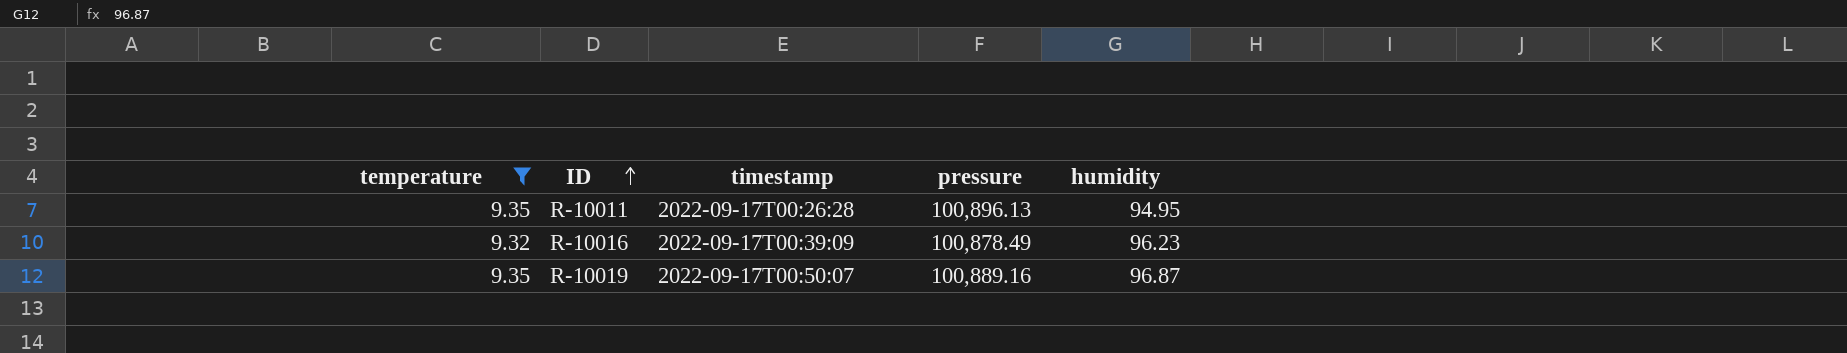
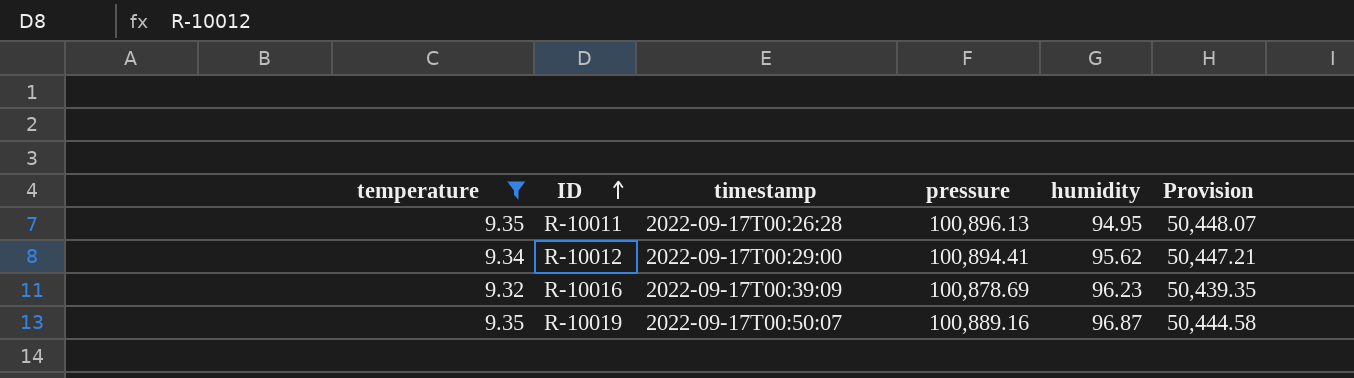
column Provision | formula: none -> [pressure] * 0.5
row R-10012: none -> 9.34 | 2022-09-17T00:29:00 | 100,894.41 | 95.62 | 50,447.21
R-10016 | pressure: 100,878.49 -> 100,878.69

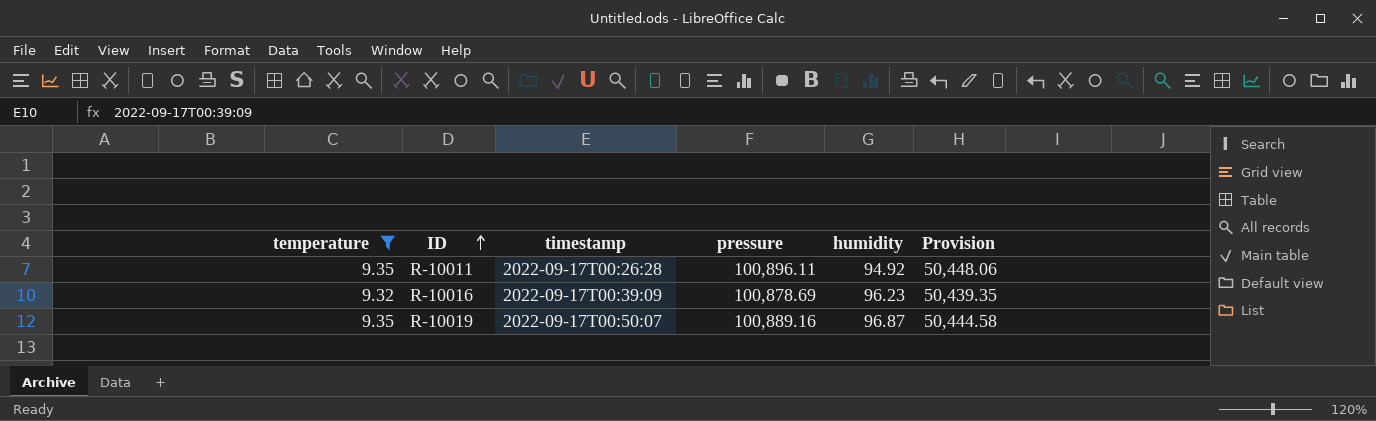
row R-10012: 9.34 | 2022-09-17T00:29:00 | 100,894.41 | 95.62 | 50,447.21 -> none
R-10011 | pressure: 100,896.13 -> 100,896.11
R-10011 | humidity: 94.95 -> 94.92
R-10011 | Provision: 50,448.07 -> 50,448.06

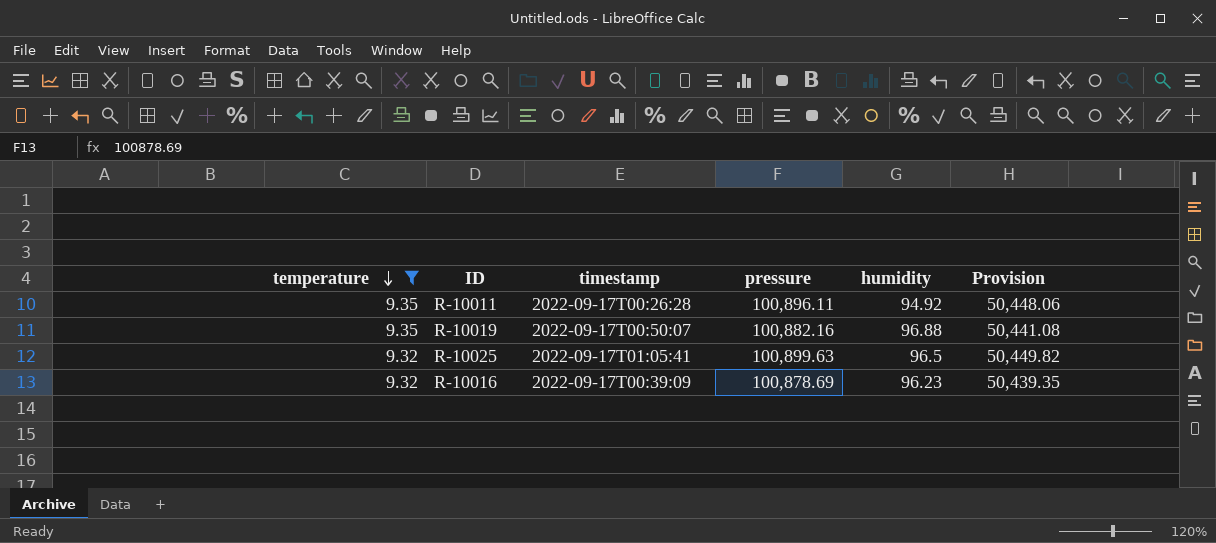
row order: ID ascending -> temperature descending
R-10019 | pressure: 100,889.16 -> 100,882.16
R-10019 | humidity: 96.87 -> 96.88
R-10019 | Provision: 50,444.58 -> 50,441.08
row R-10025: none -> 9.32 | 2022-09-17T01:05:41 | 100,899.63 | 96.5 | 50,449.82

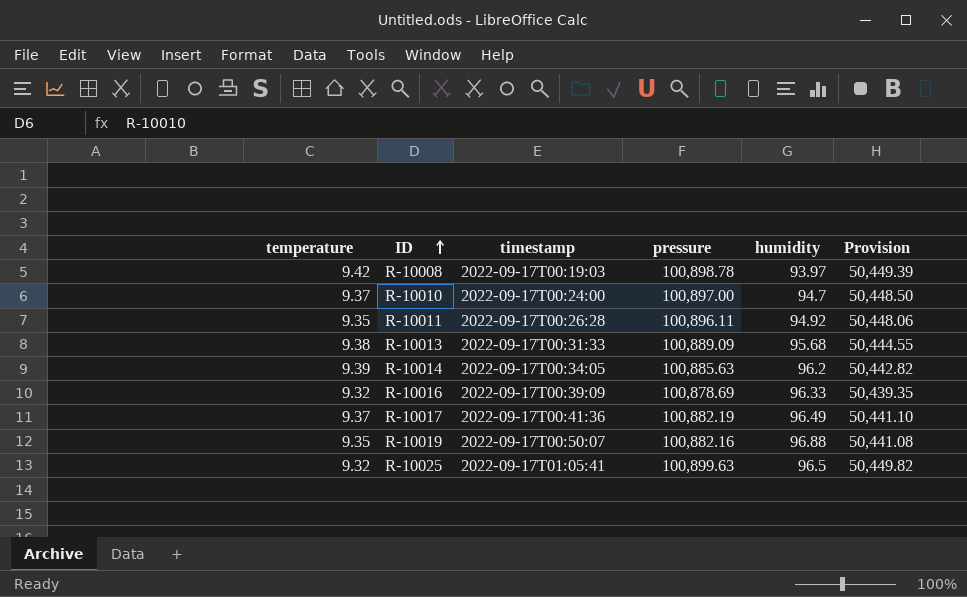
filter: temperature <= 9.35 -> none
row order: temperature descending -> ID ascending
R-10016 | humidity: 96.23 -> 96.33

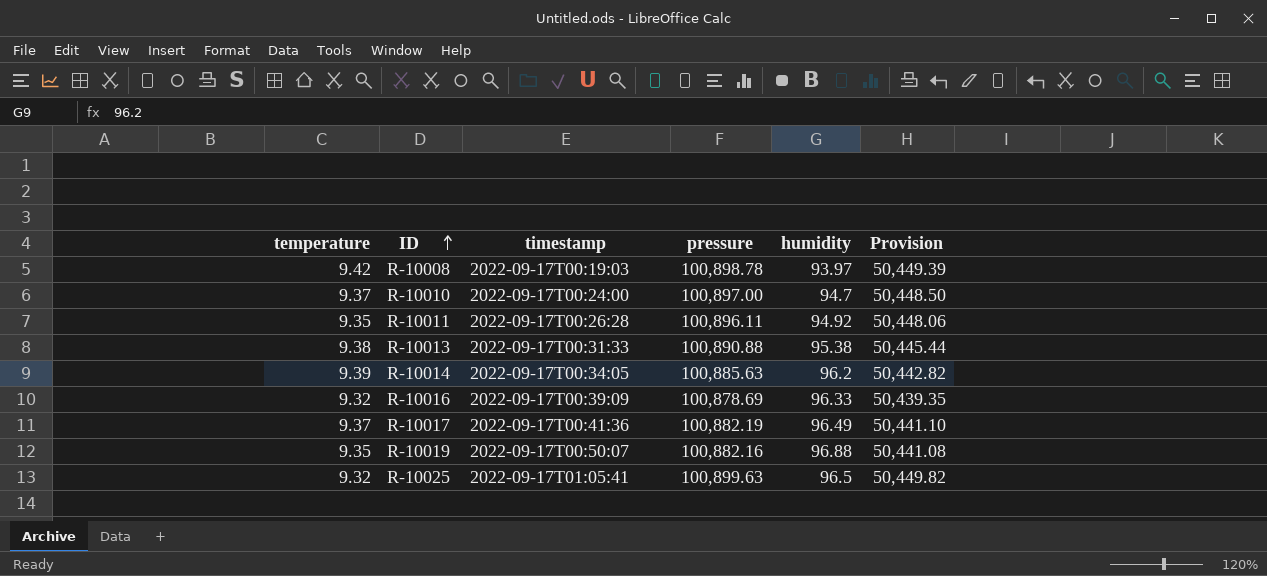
R-10013 | pressure: 100,889.09 -> 100,890.88
R-10013 | humidity: 95.68 -> 95.38
R-10013 | Provision: 50,444.55 -> 50,445.44

